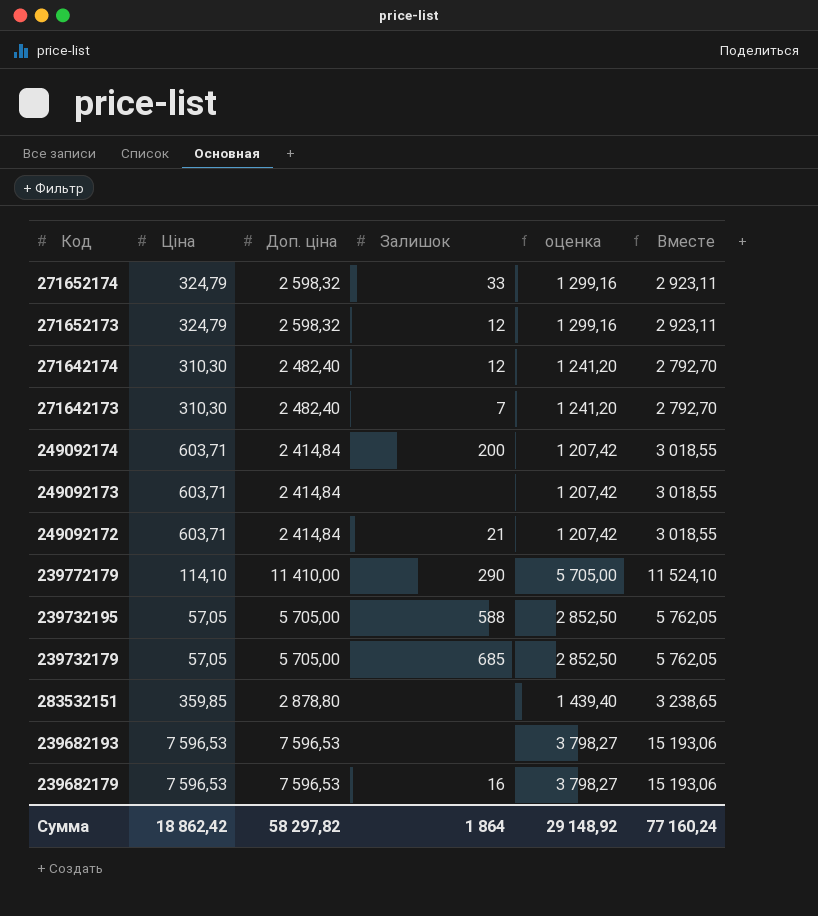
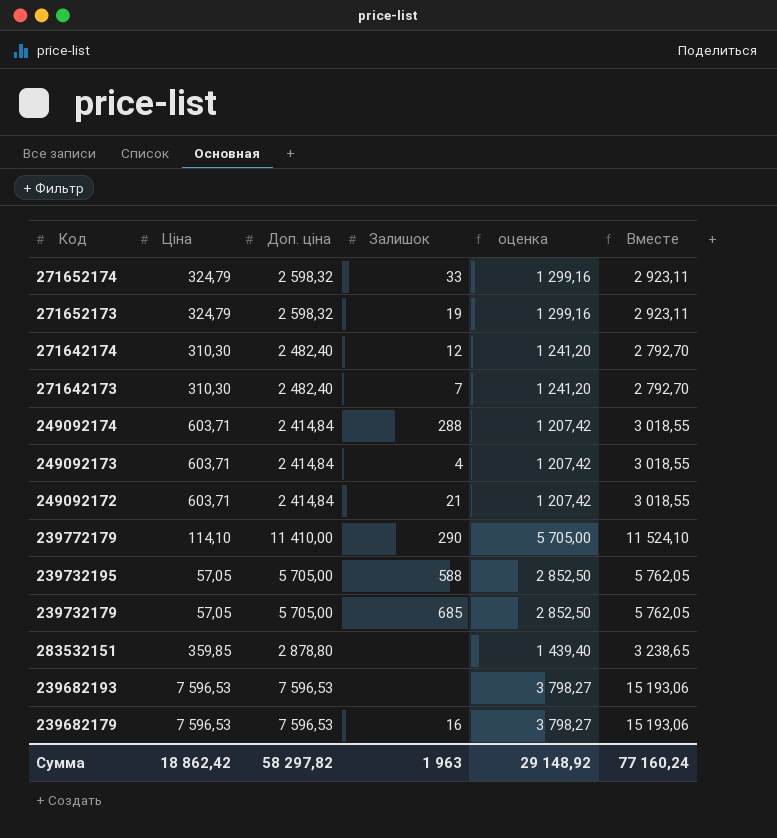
271652173 | Залишок: 12 -> 19
249092174 | Залишок: 200 -> 288
249092173 | Залишок: none -> 4
Сумма | Залишок: 1 864 -> 1 963

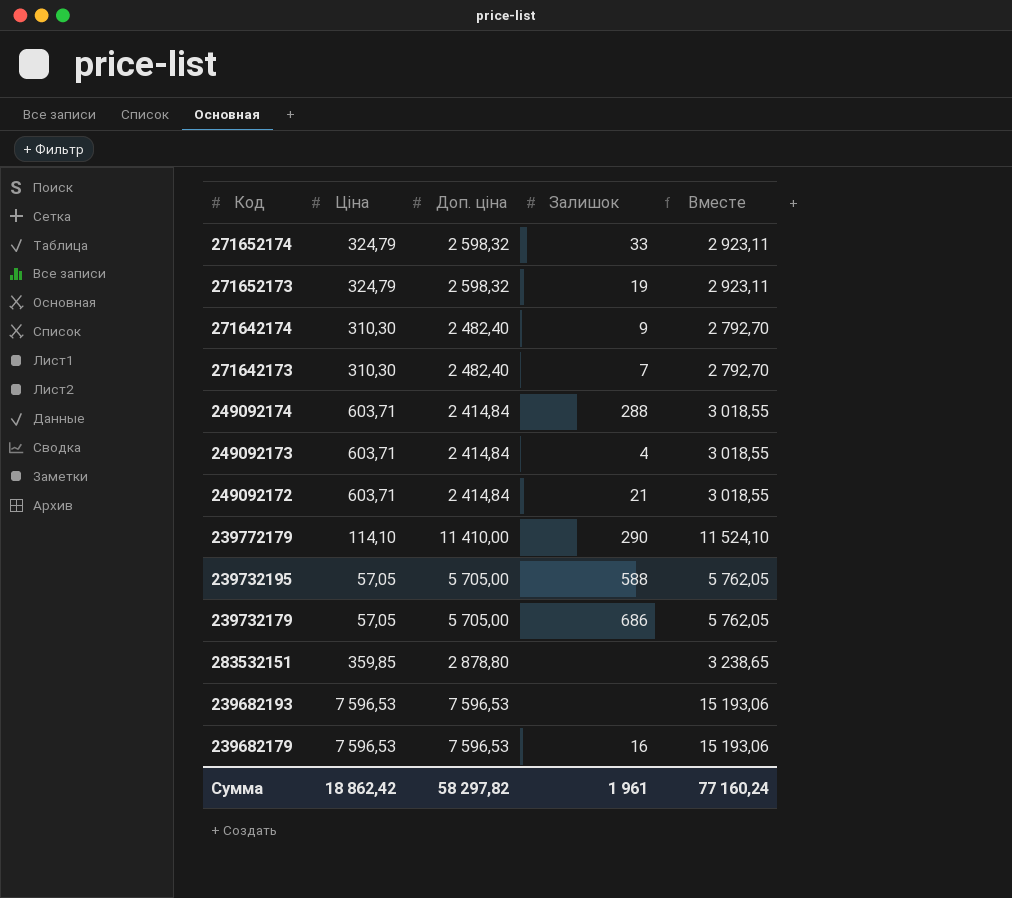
column оценка | formula: [Доп. ціна] * 0,5 -> none
271642174 | Залишок: 12 -> 9
239732179 | Залишок: 685 -> 686
Сумма | Залишок: 1 963 -> 1 961

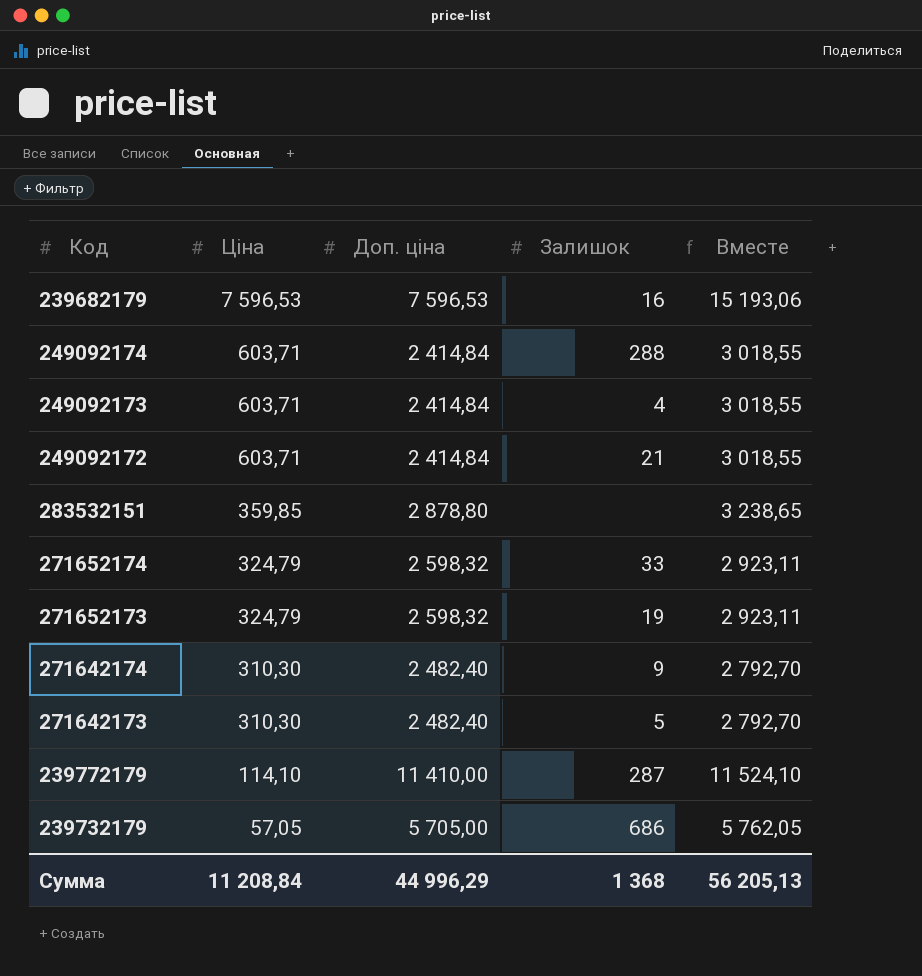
row order: none -> Ціна descending
row 239732195: 57,05 | 5 705,00 | 588 | 5 762,05 -> none
row 239682193: 7 596,53 | 7 596,53 | none | 15 193,06 -> none
271642173 | Залишок: 7 -> 5
239772179 | Залишок: 290 -> 287
Сумма | Ціна: 18 862,42 -> 11 208,84
Сумма | Доп. ціна: 58 297,82 -> 44 996,29
Сумма | Залишок: 1 961 -> 1 368
Сумма | Вместе: 77 160,24 -> 56 205,13

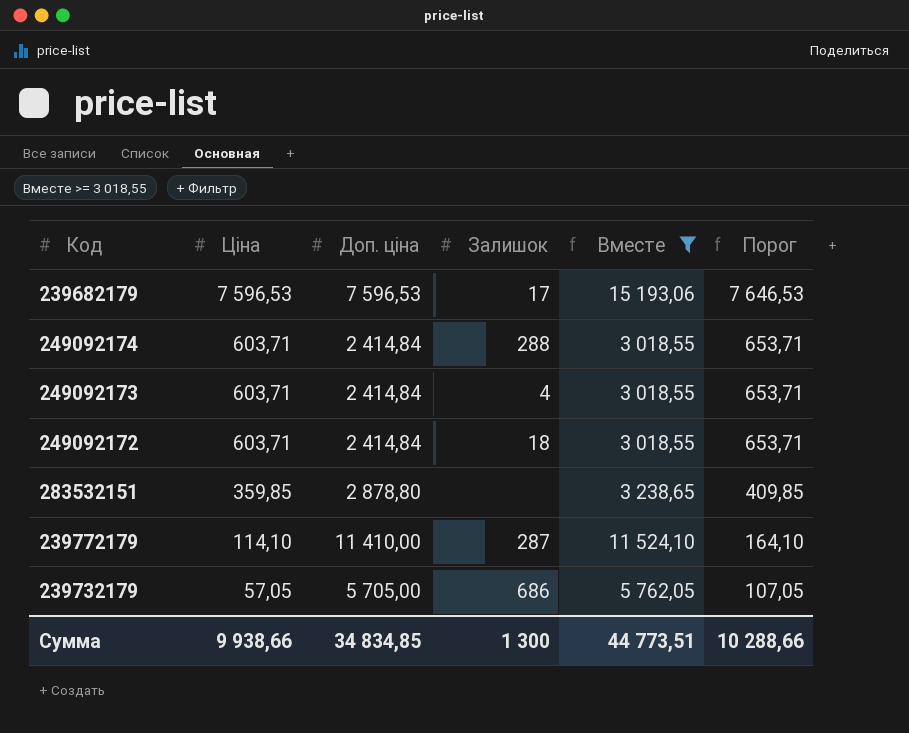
filter: none -> Вместе >= 3 018,55
column Порог | formula: none -> [Ціна] + 50
239682179 | Залишок: 16 -> 17
249092172 | Залишок: 21 -> 18
Сумма | Ціна: 11 208,84 -> 9 938,66
Сумма | Доп. ціна: 44 996,29 -> 34 834,85
Сумма | Залишок: 1 368 -> 1 300
Сумма | Вместе: 56 205,13 -> 44 773,51

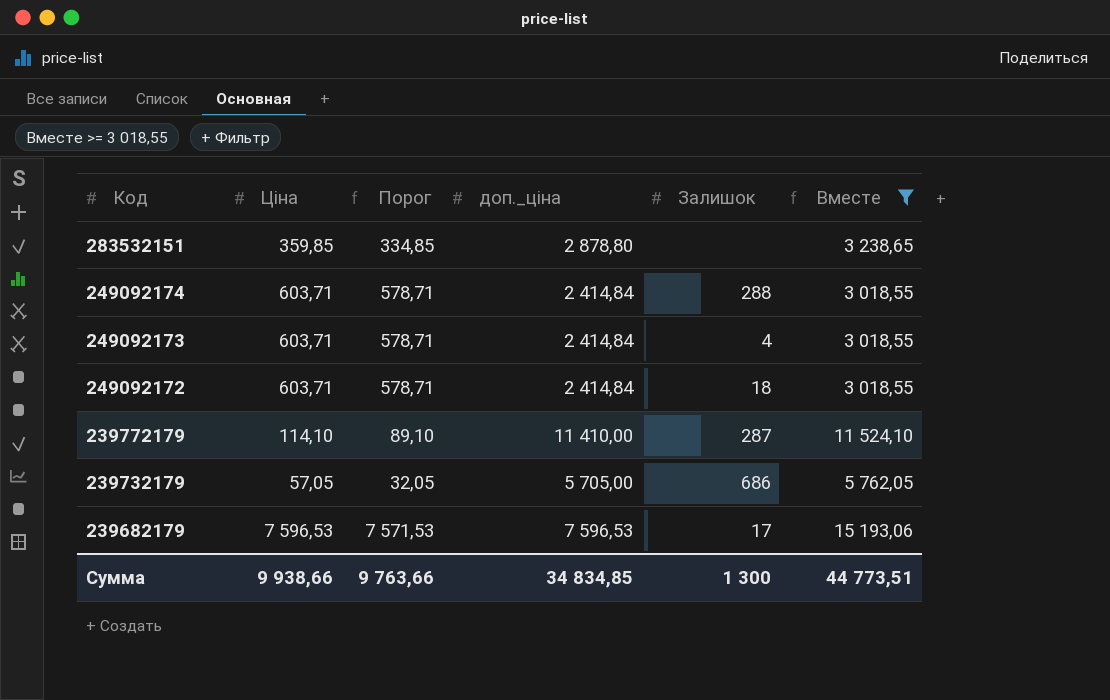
row order: Ціна descending -> Код descending
column Порог | formula: [Ціна] + 50 -> [Ціна] - 25
column Порог | position: 6 -> 3
column name: Доп. ціна -> доп._ціна
Сумма | Порог: 10 288,66 -> 9 763,66

